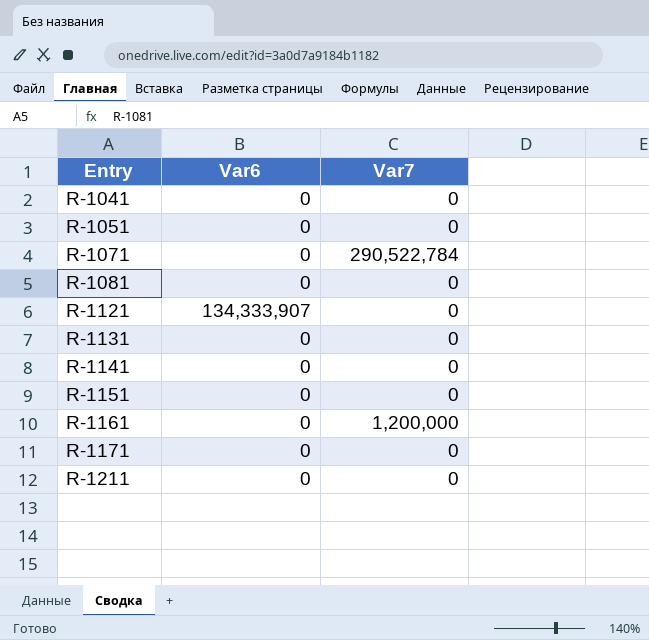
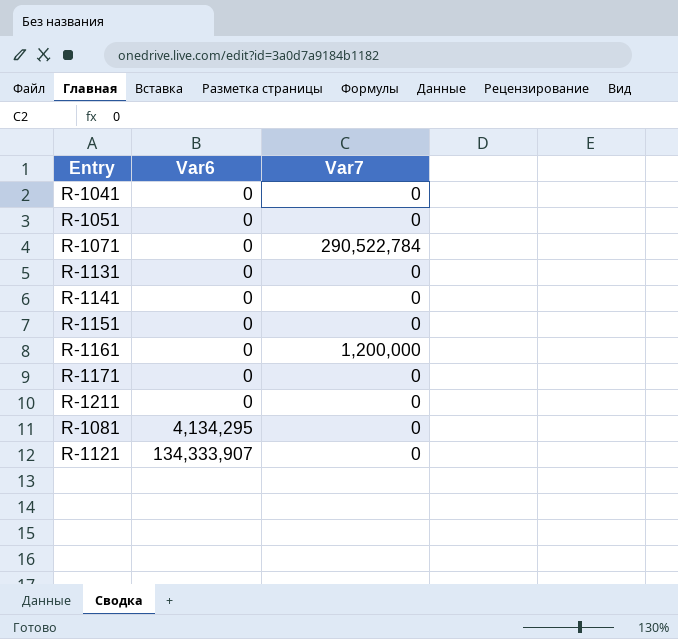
row order: Entry ascending -> Var6 ascending
R-1081 | Var6: 0 -> 4,134,295

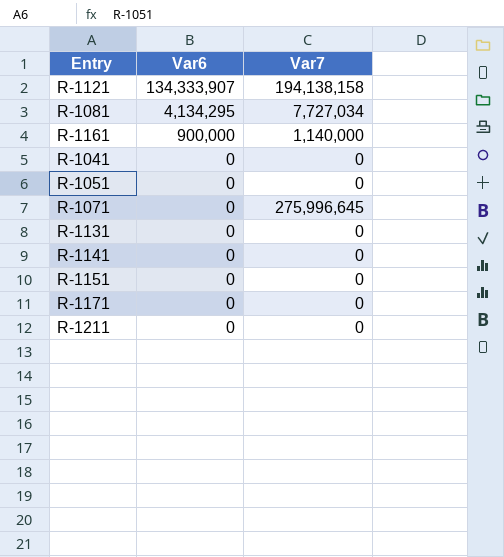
row order: Var6 ascending -> Var6 descending
R-1121 | Var7: 0 -> 194,138,158
R-1081 | Var7: 0 -> 7,727,034
R-1161 | Var6: 0 -> 900,000
R-1161 | Var7: 1,200,000 -> 1,140,000
R-1071 | Var7: 290,522,784 -> 275,996,645

